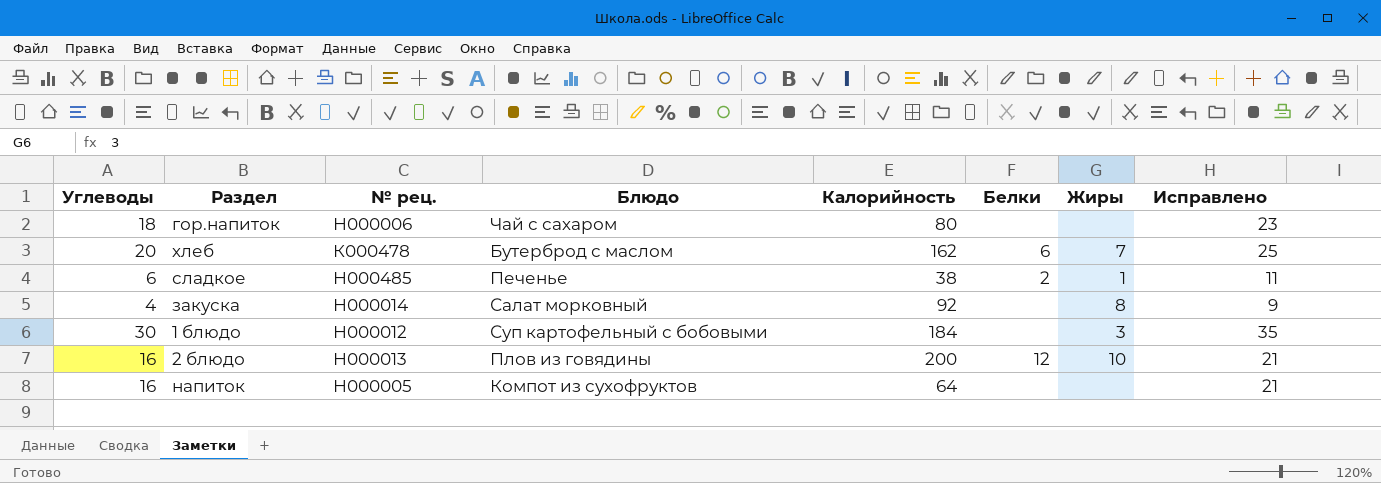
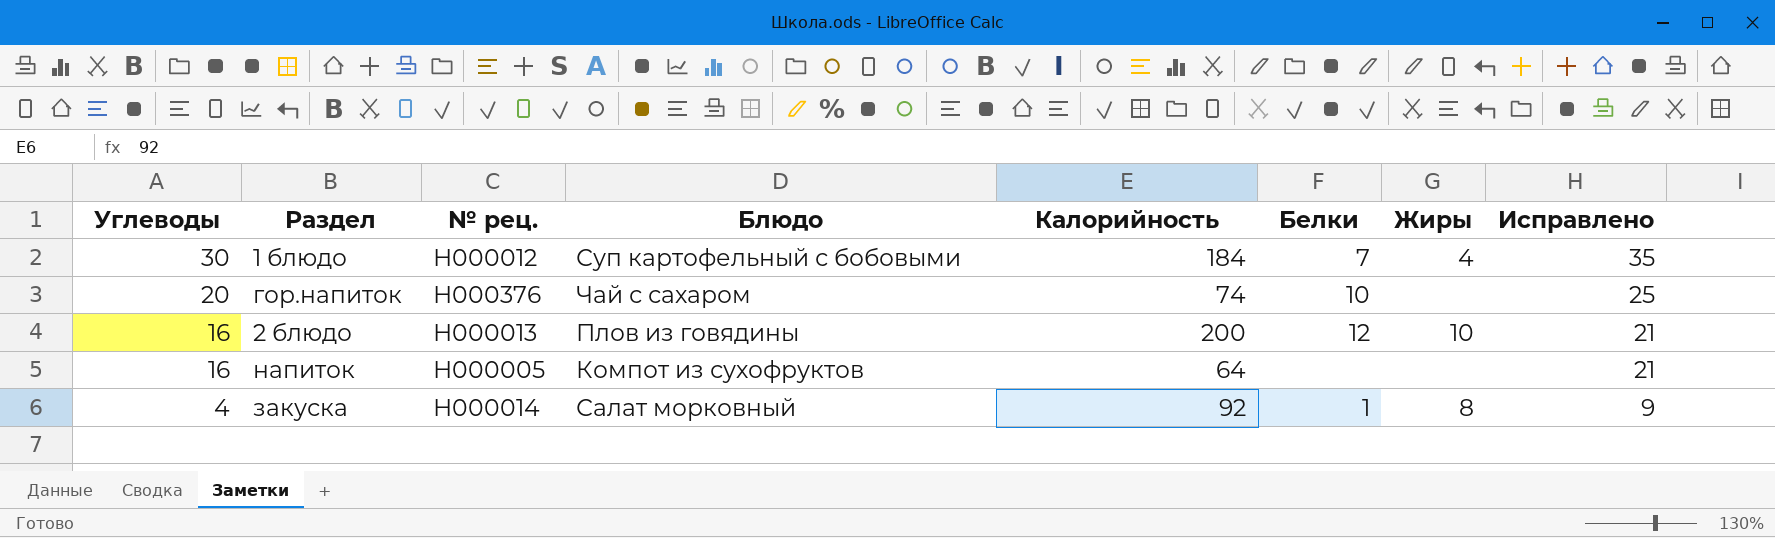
row order: none -> Углеводы descending
row хлеб: 20 | К000478 | Бутерброд с маслом | 162 | 6 | 7 | 25 -> none
row сладкое: 6 | Н000485 | Печенье | 38 | 2 | 1 | 11 -> none
1 блюдо | Белки: none -> 7
1 блюдо | Жиры: 3 -> 4
гор.напиток | Углеводы: 18 -> 20
гор.напиток | № рец.: Н000006 -> Н000376
гор.напиток | Калорийность: 80 -> 74
гор.напиток | Белки: none -> 10
гор.напиток | Исправлено: 23 -> 25
закуска | Белки: none -> 1

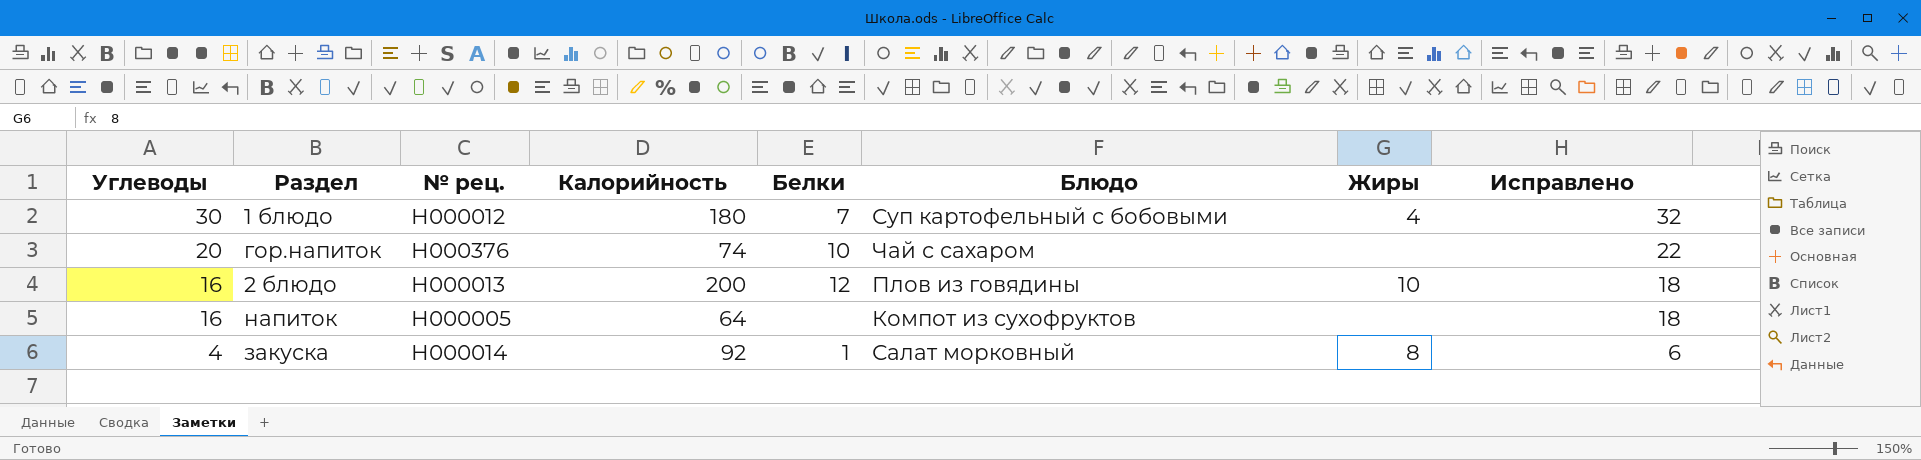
column Блюдо | position: 4 -> 6
column Исправлено | formula: [Углеводы] + 5 -> [Углеводы] + 2
1 блюдо | Калорийность: 184 -> 180

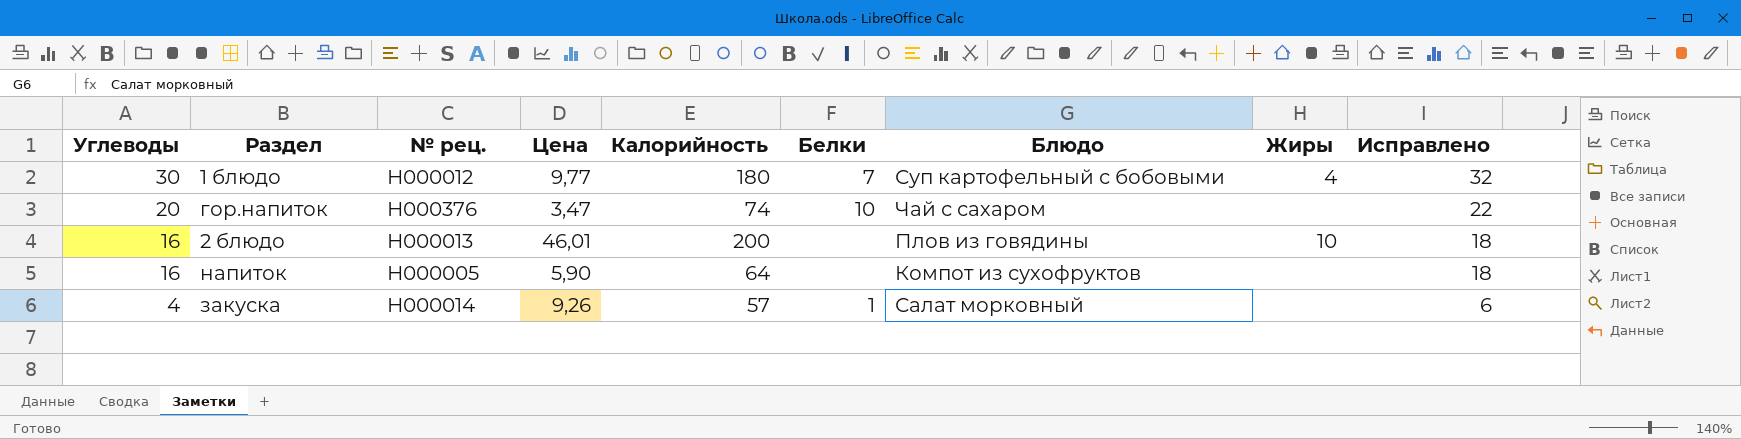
column Цена | position: none -> 4
2 блюдо | Белки: 12 -> none
закуска | Калорийность: 92 -> 57
закуска | Жиры: 8 -> none

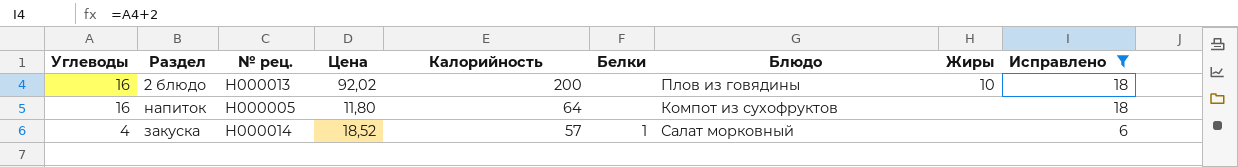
filter: none -> Исправлено <= 18
2 блюдо | Цена: 46,01 -> 92,02
напиток | Цена: 5,90 -> 11,80
закуска | Цена: 9,26 -> 18,52

